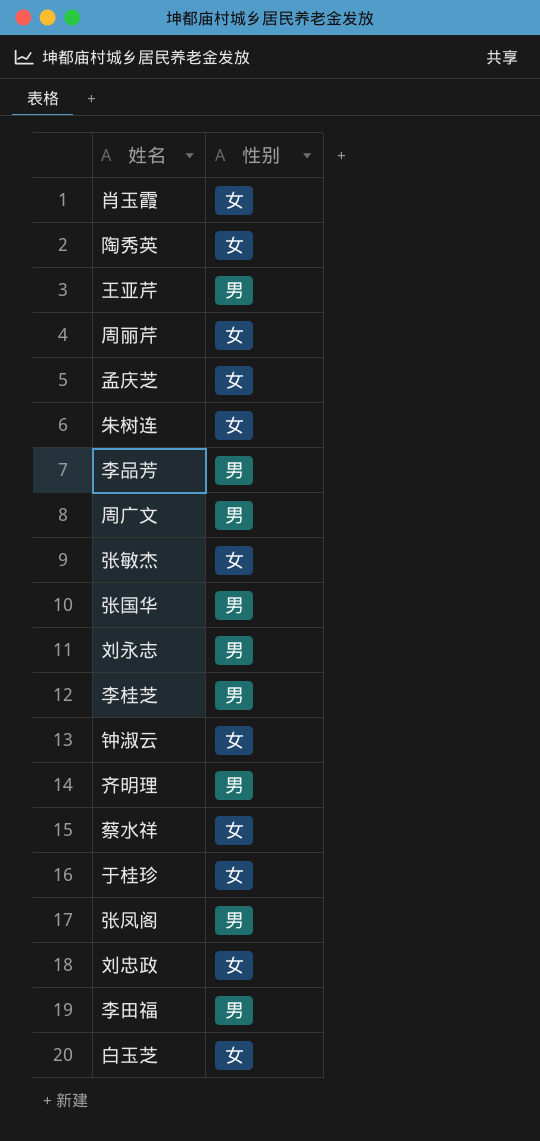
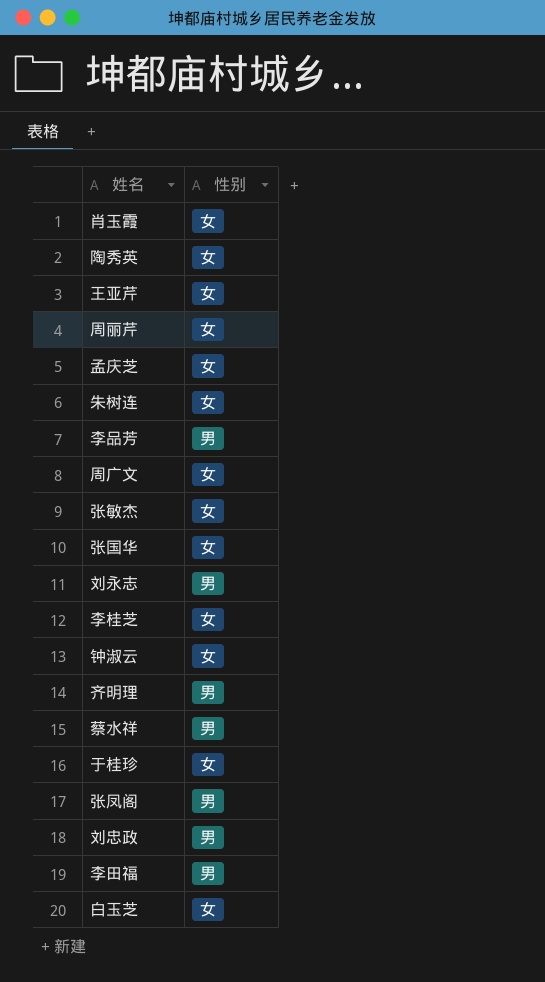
王亚芹 | 性别: 男 -> 女
周广文 | 性别: 男 -> 女
张国华 | 性别: 男 -> 女
李桂芝 | 性别: 男 -> 女
蔡水祥 | 性别: 女 -> 男
刘忠政 | 性别: 女 -> 男

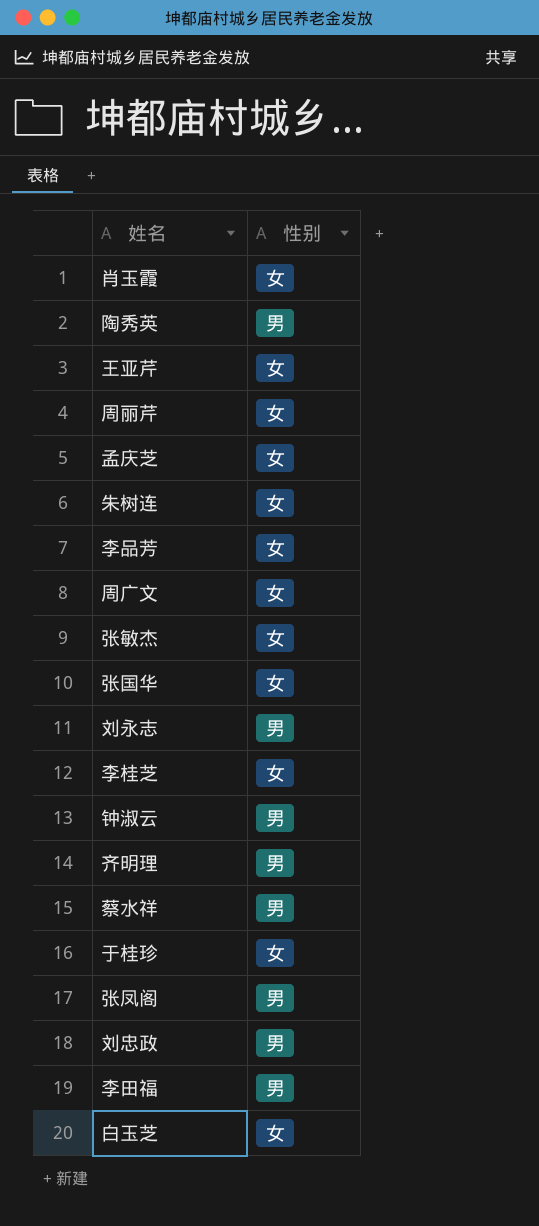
陶秀英 | 性别: 女 -> 男
李品芳 | 性别: 男 -> 女
钟淑云 | 性别: 女 -> 男

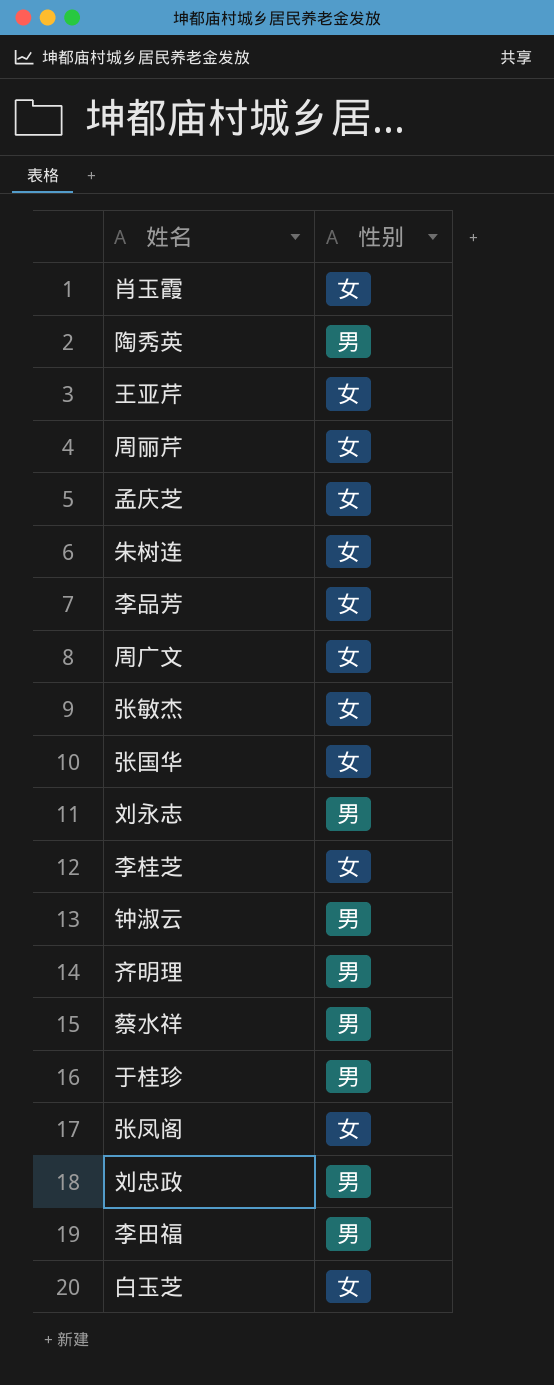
于桂珍 | 性别: 女 -> 男
张凤阁 | 性别: 男 -> 女

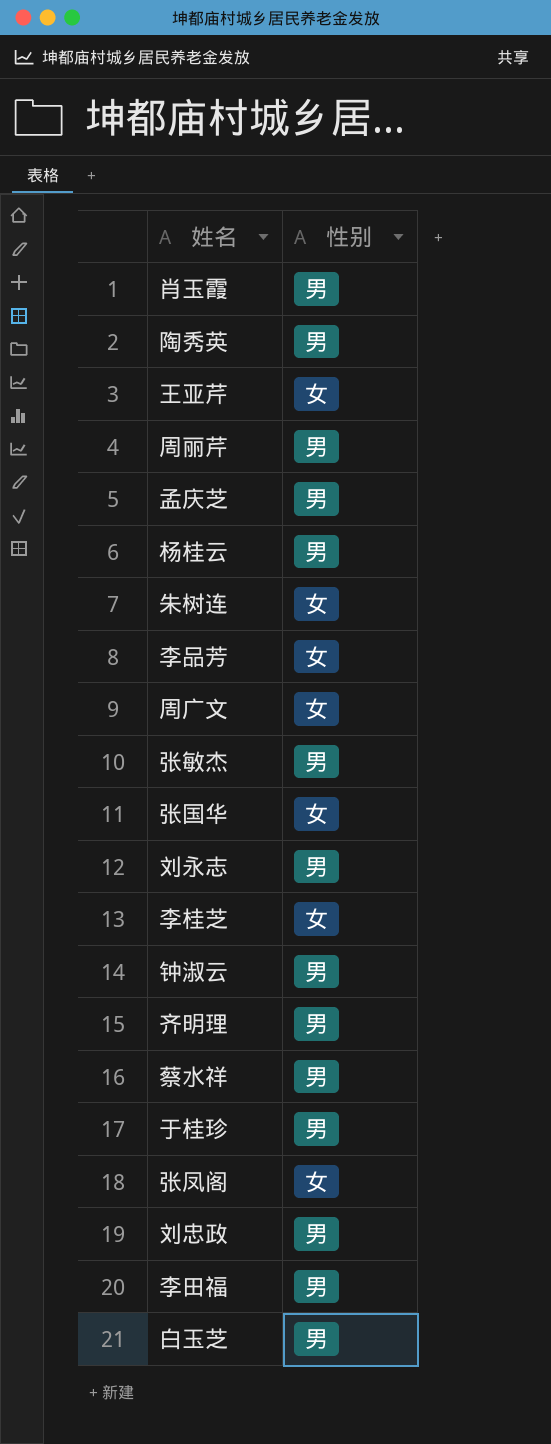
肖玉霞 | 性别: 女 -> 男
周丽芹 | 性别: 女 -> 男
孟庆芝 | 性别: 女 -> 男
row 杨桂云: none -> 男
张敏杰 | 性别: 女 -> 男
白玉芝 | 性别: 女 -> 男

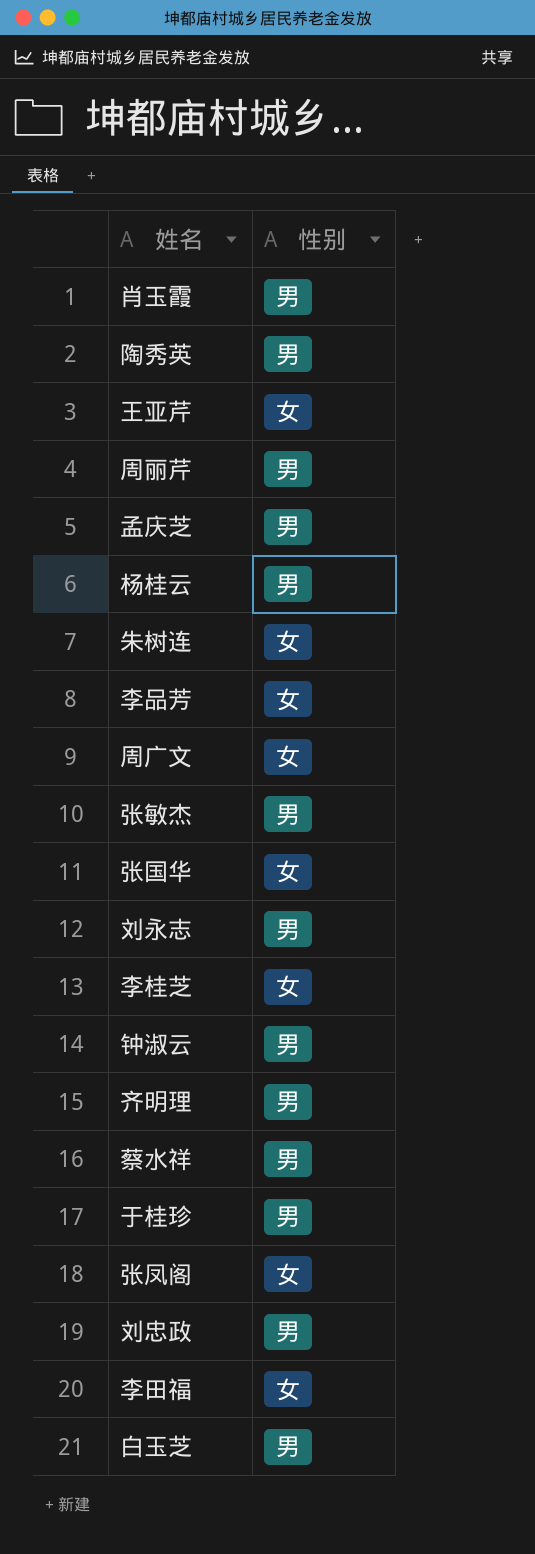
李田福 | 性别: 男 -> 女

